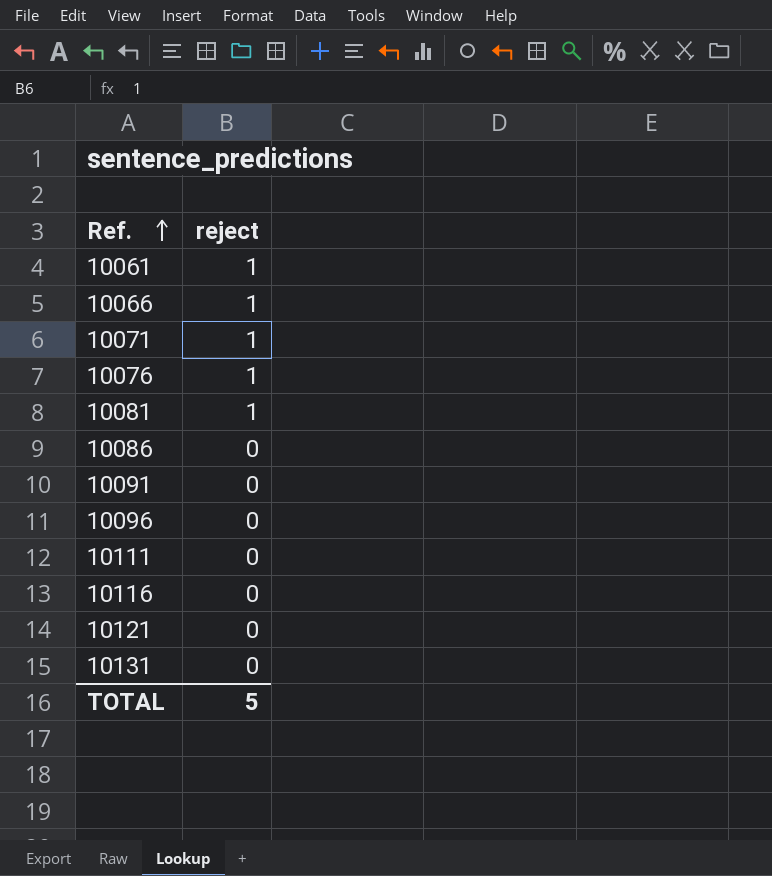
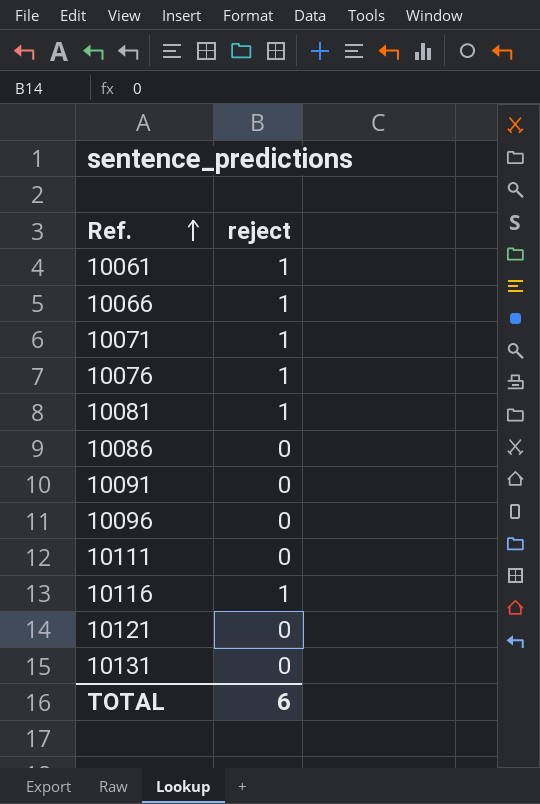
10116 | reject: 0 -> 1
TOTAL | reject: 5 -> 6

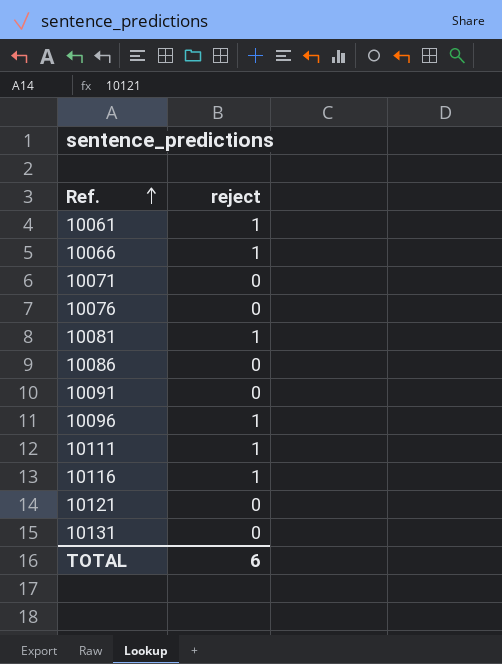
10071 | reject: 1 -> 0
10076 | reject: 1 -> 0
10096 | reject: 0 -> 1
10111 | reject: 0 -> 1

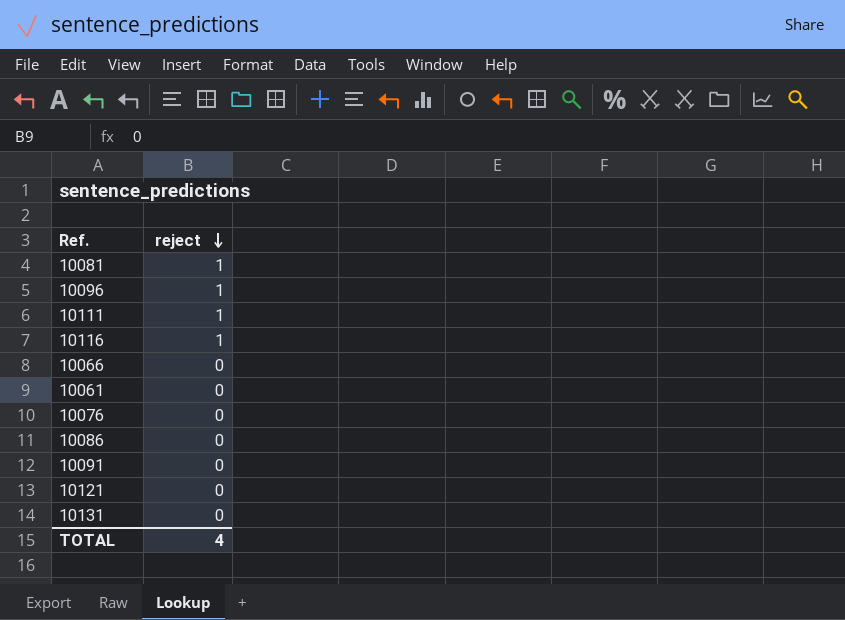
row order: Ref. ascending -> reject descending
row 10071: 0 -> none
10066 | reject: 1 -> 0
10061 | reject: 1 -> 0
TOTAL | reject: 6 -> 4

